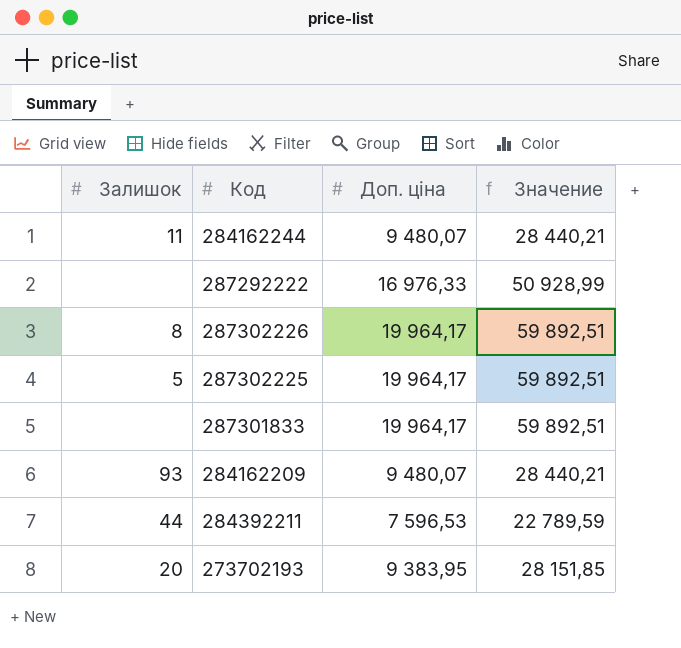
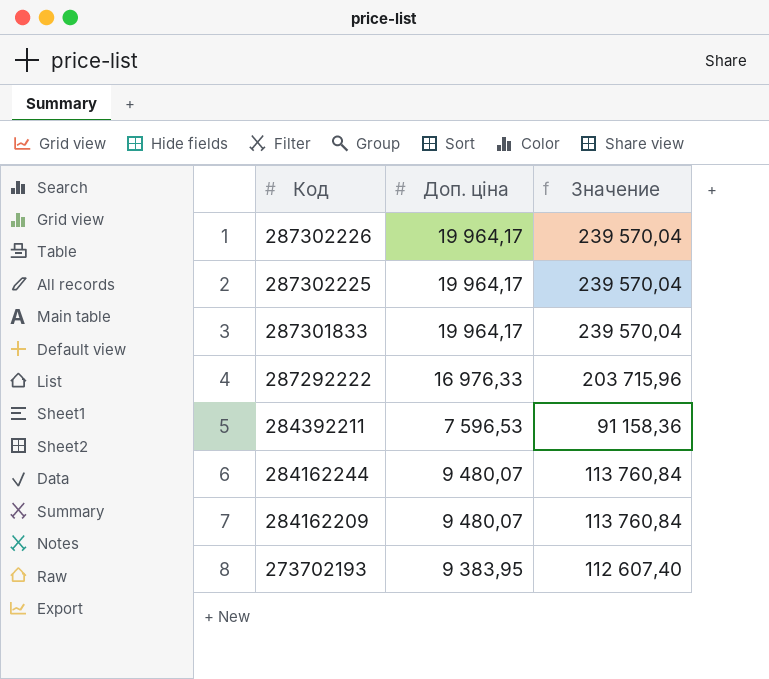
row order: none -> Код descending
column Залишок | position: 1 -> none
column Значение | formula: [Доп. ціна] * 3 -> [Доп. ціна] * 12

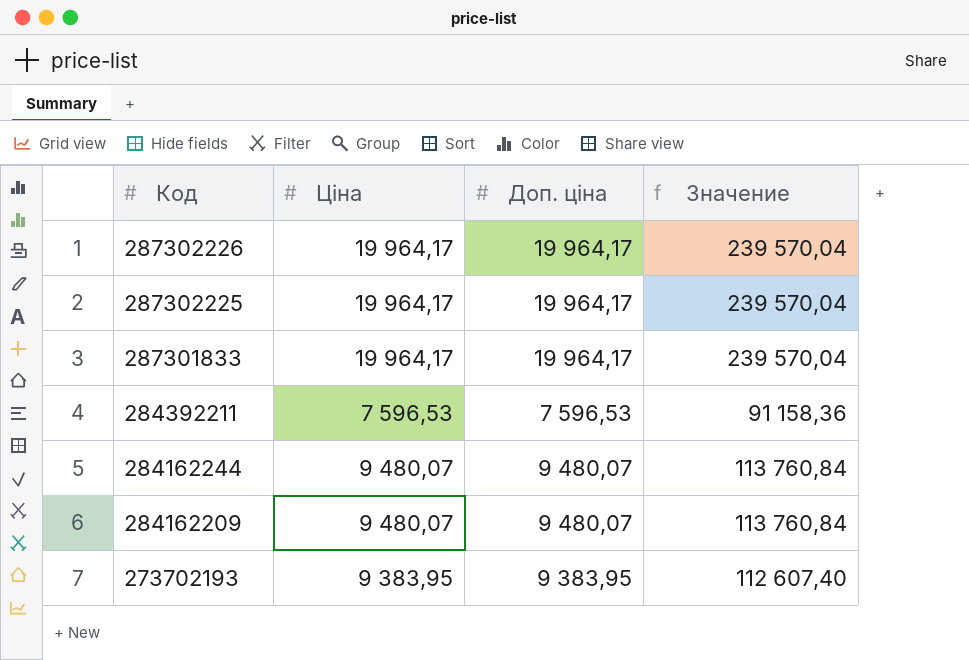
column Ціна | position: none -> 2
row 287292222: 16 976,33 | 203 715,96 -> none

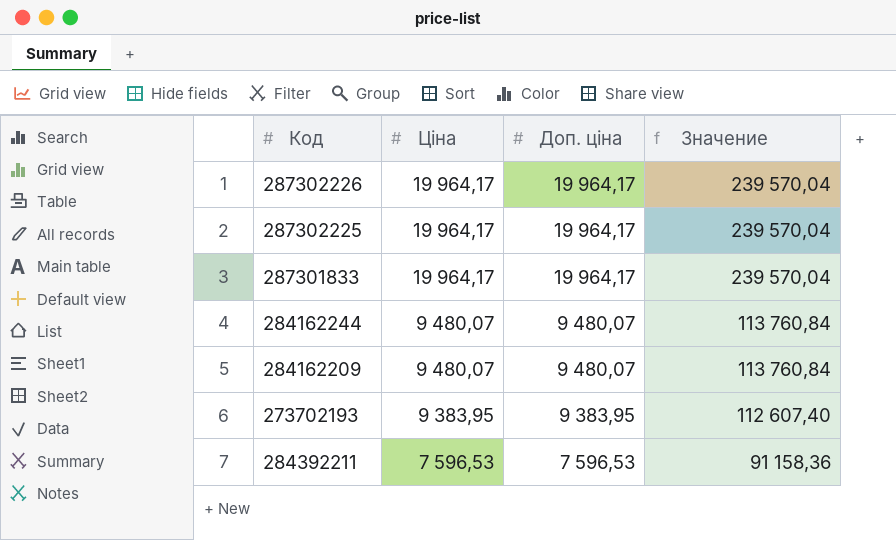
row order: Код descending -> Ціна descending

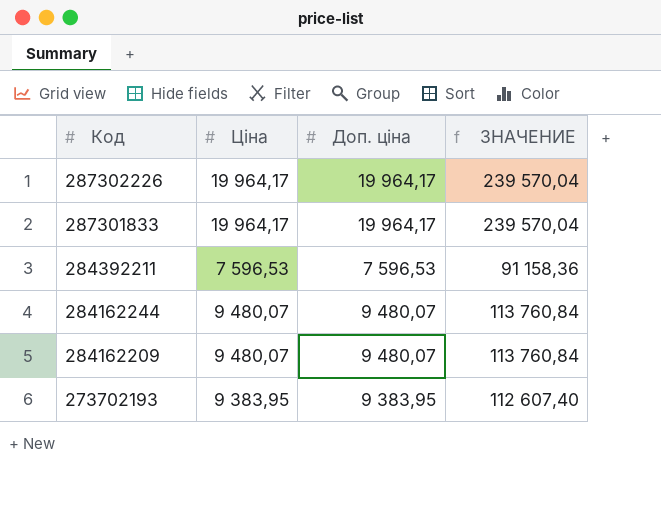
row order: Ціна descending -> Код descending
column name: Значение -> ЗНАЧЕНИЕ
row 287302225: 19 964,17 | 19 964,17 | 239 570,04 -> none

